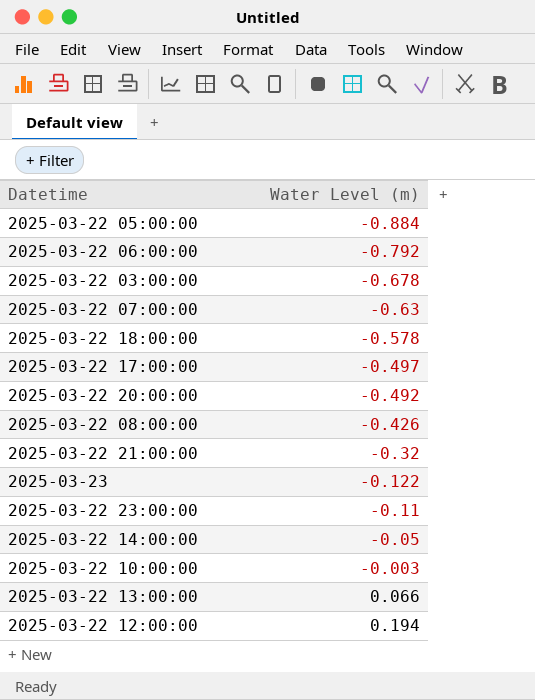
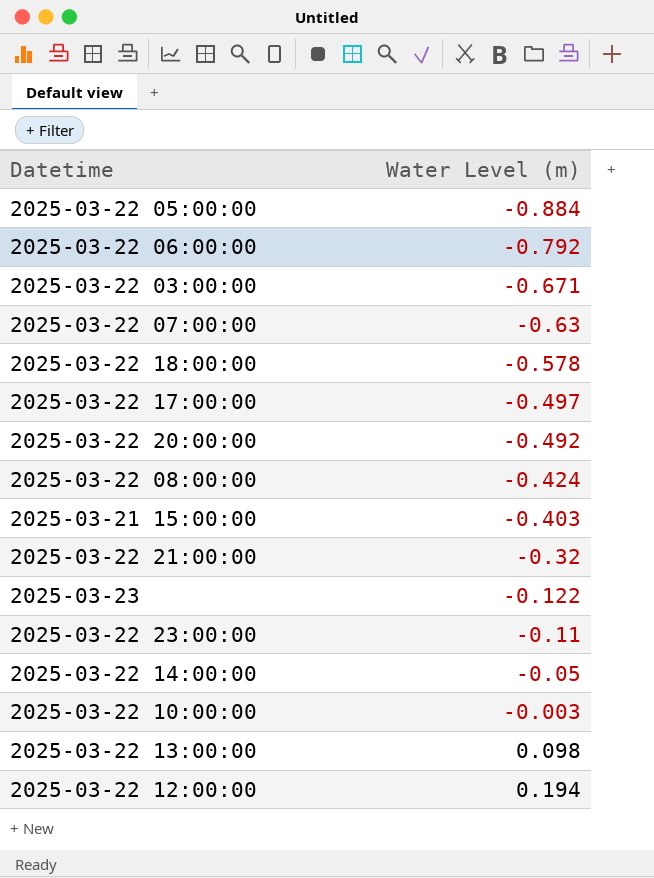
2025-03-22 03:00:00 | Water Level (m): -0.678 -> -0.671
2025-03-22 08:00:00 | Water Level (m): -0.426 -> -0.424
row 2025-03-21 15:00:00: none -> -0.403
2025-03-22 13:00:00 | Water Level (m): 0.066 -> 0.098

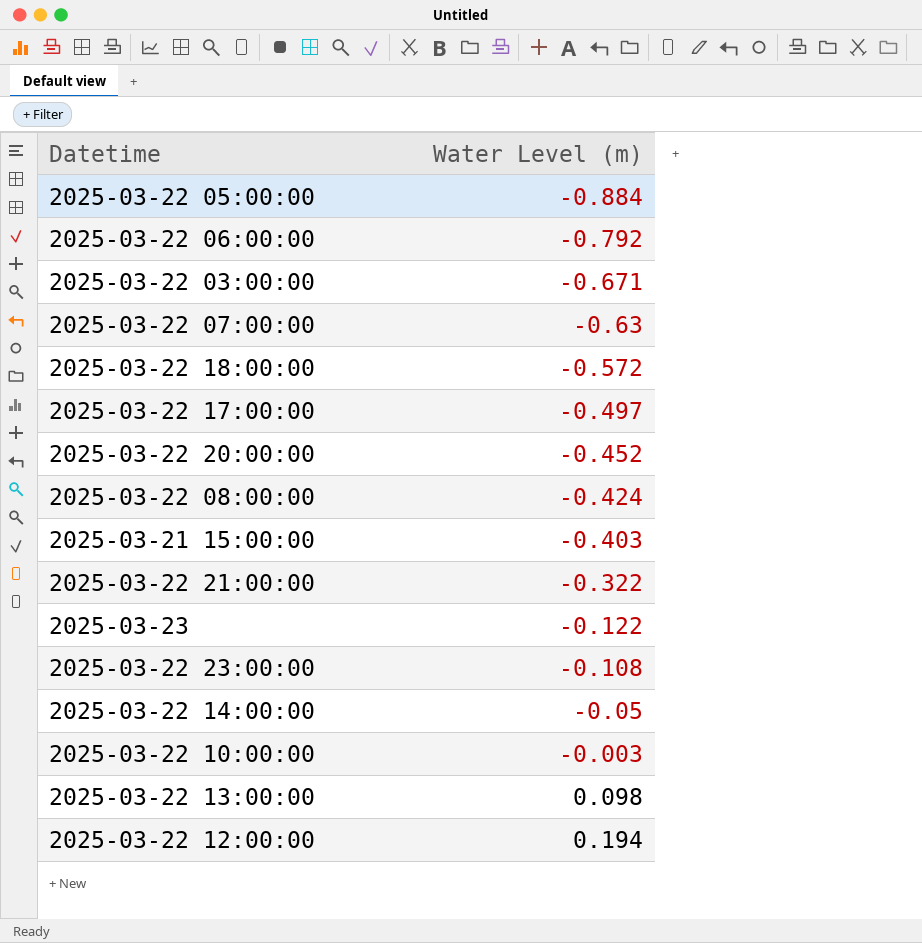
2025-03-22 18:00:00 | Water Level (m): -0.578 -> -0.572
2025-03-22 20:00:00 | Water Level (m): -0.492 -> -0.452
2025-03-22 21:00:00 | Water Level (m): -0.32 -> -0.322
2025-03-22 23:00:00 | Water Level (m): -0.11 -> -0.108

